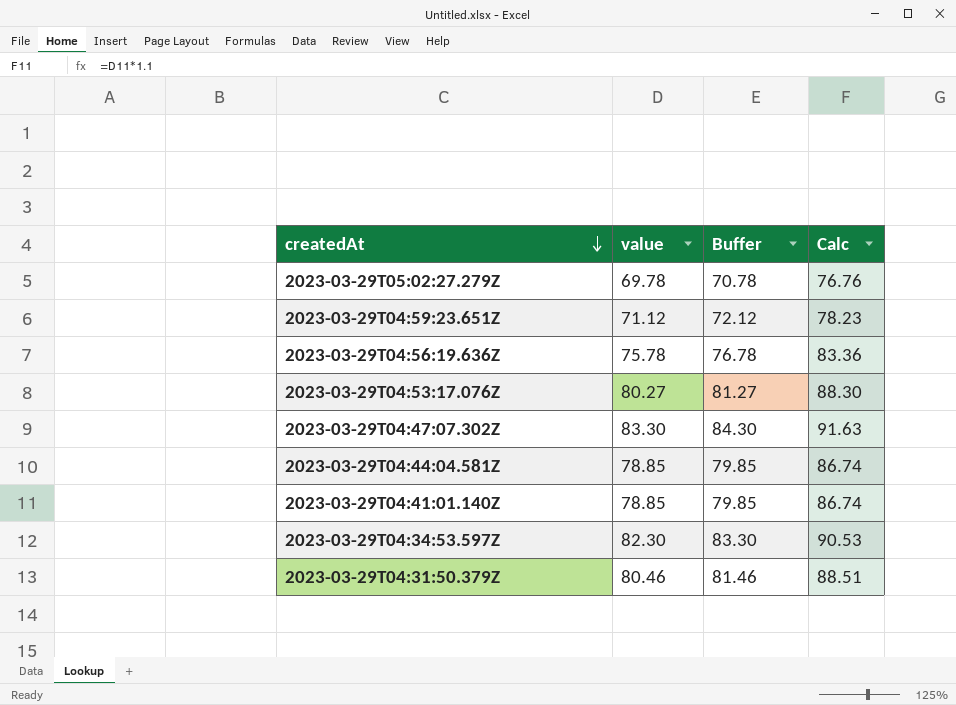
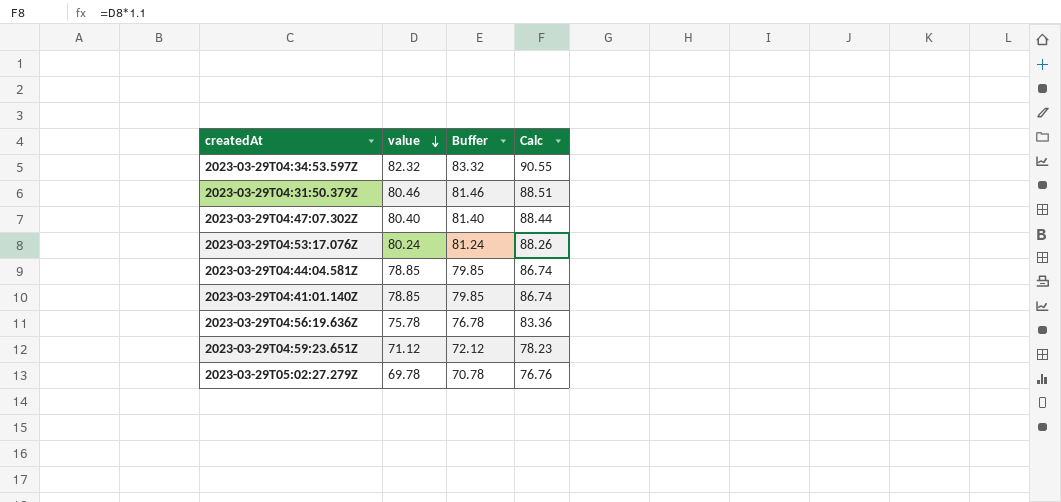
row order: createdAt descending -> value descending
2023-03-29T04:34:53.597Z | value: 82.30 -> 82.32
2023-03-29T04:34:53.597Z | Buffer: 83.30 -> 83.32
2023-03-29T04:34:53.597Z | Calc: 90.53 -> 90.55
2023-03-29T04:47:07.302Z | value: 83.30 -> 80.40
2023-03-29T04:47:07.302Z | Buffer: 84.30 -> 81.40
2023-03-29T04:47:07.302Z | Calc: 91.63 -> 88.44
2023-03-29T04:53:17.076Z | value: 80.27 -> 80.24
2023-03-29T04:53:17.076Z | Buffer: 81.27 -> 81.24
2023-03-29T04:53:17.076Z | Calc: 88.30 -> 88.26

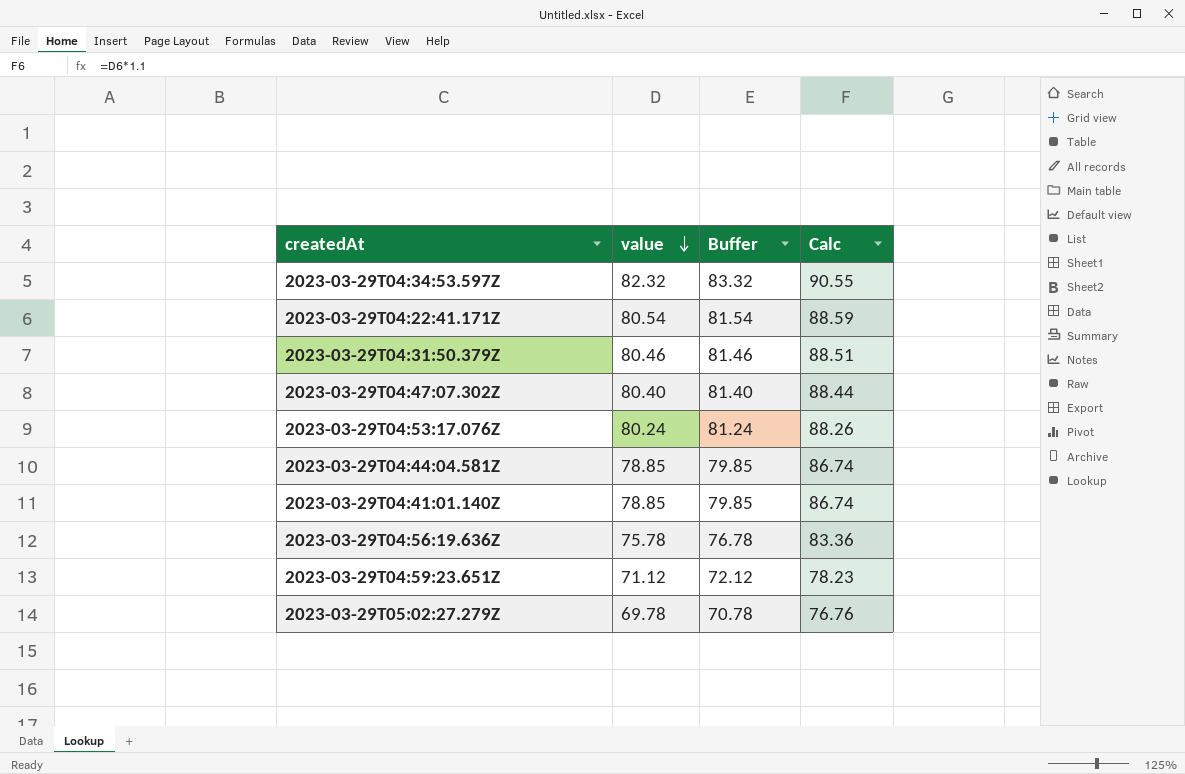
row 2023-03-29T04:22:41.171Z: none -> 80.54 | 81.54 | 88.59

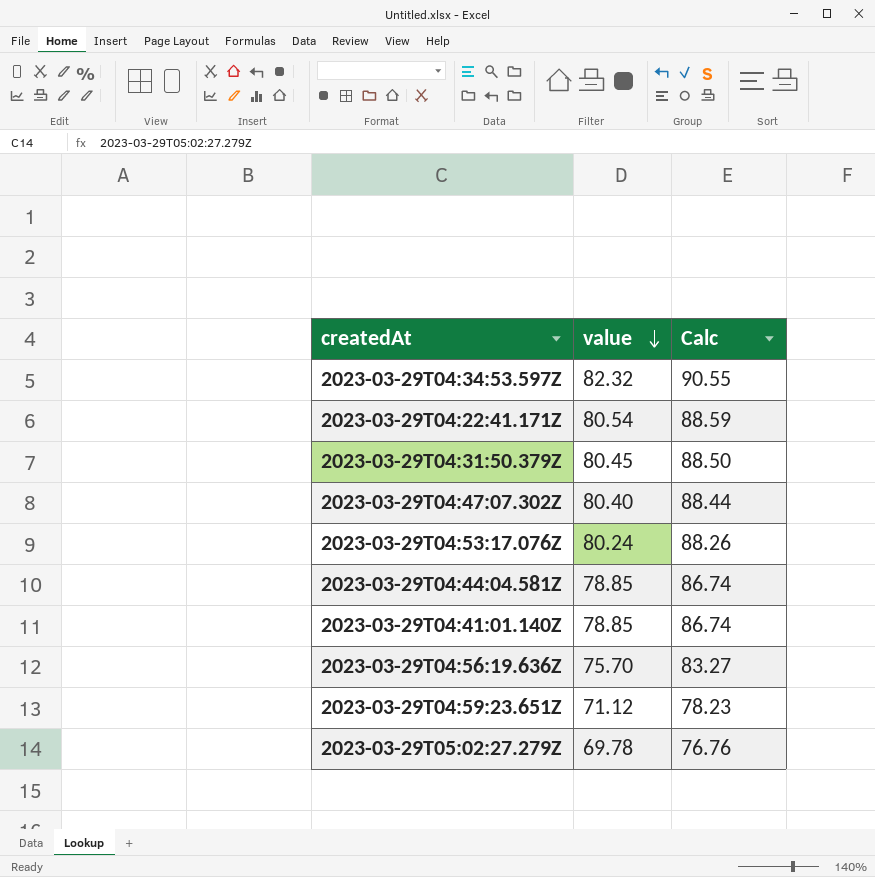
column Buffer | formula: [value] + 1 -> none
2023-03-29T04:31:50.379Z | value: 80.46 -> 80.45
2023-03-29T04:31:50.379Z | Calc: 88.51 -> 88.50
2023-03-29T04:56:19.636Z | value: 75.78 -> 75.70
2023-03-29T04:56:19.636Z | Calc: 83.36 -> 83.27

